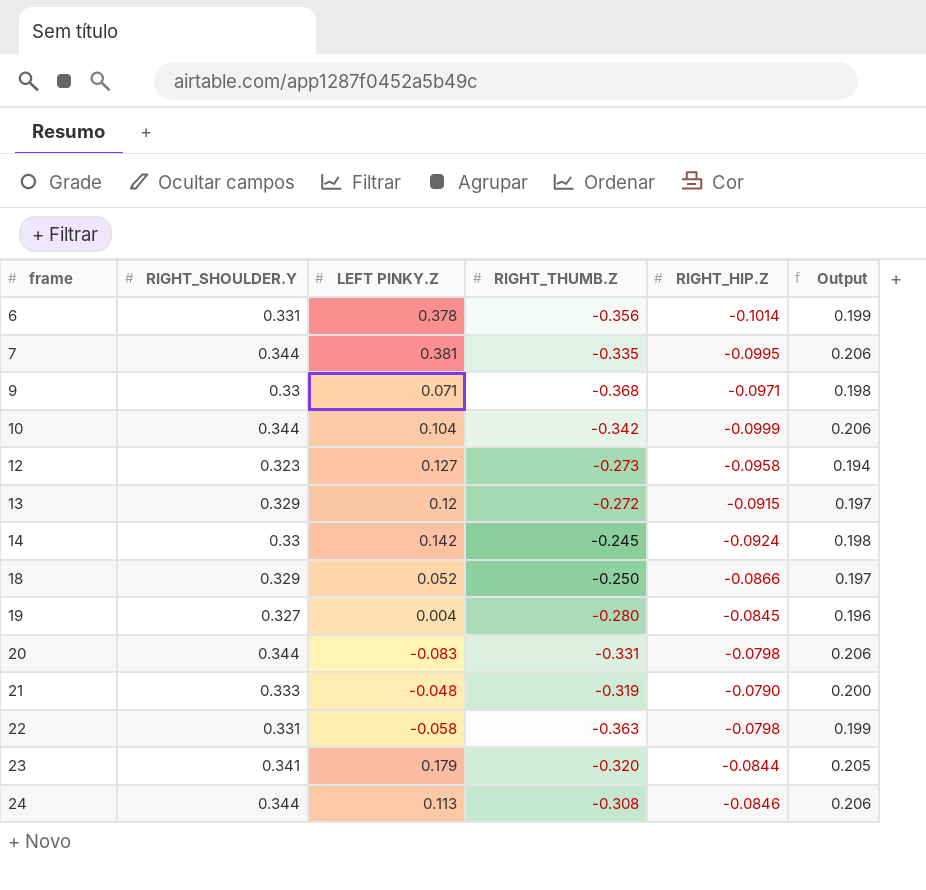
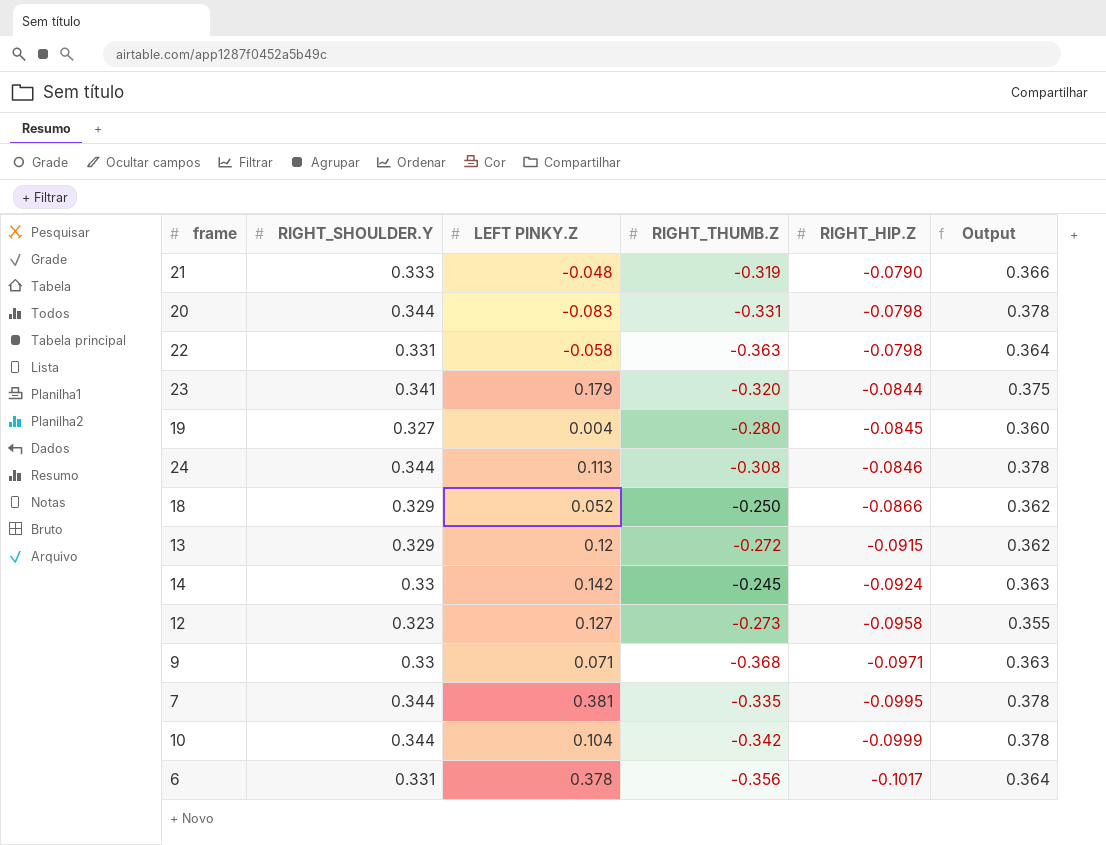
row order: frame ascending -> RIGHT_HIP.Z descending
column Output | formula: [RIGHT_SHOULDER.Y] * 0.6 -> [RIGHT_SHOULDER.Y] * 1.1
6 | RIGHT_HIP.Z: -0.1014 -> -0.1017

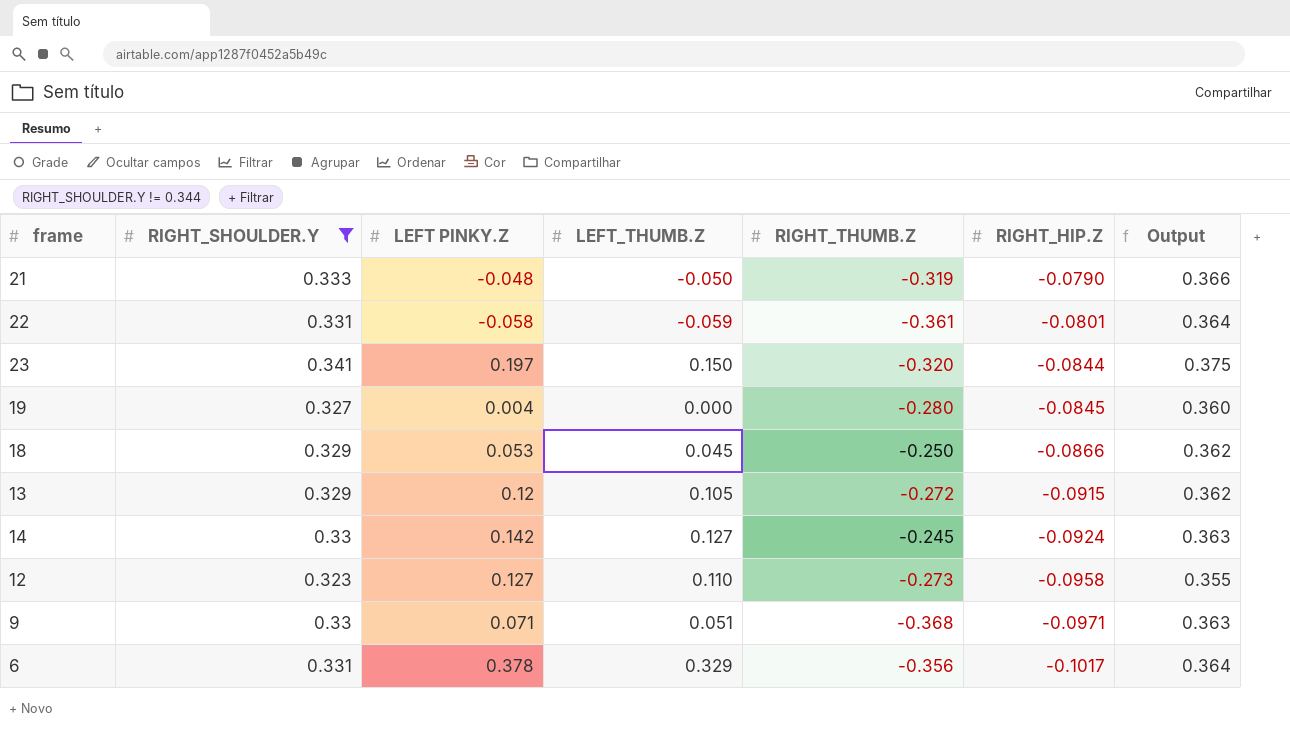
filter: none -> RIGHT_SHOULDER.Y != 0.344
column LEFT_THUMB.Z | position: none -> 4
22 | RIGHT_THUMB.Z: -0.363 -> -0.361
22 | RIGHT_HIP.Z: -0.0798 -> -0.0801
23 | LEFT PINKY.Z: 0.179 -> 0.197
18 | LEFT PINKY.Z: 0.052 -> 0.053

